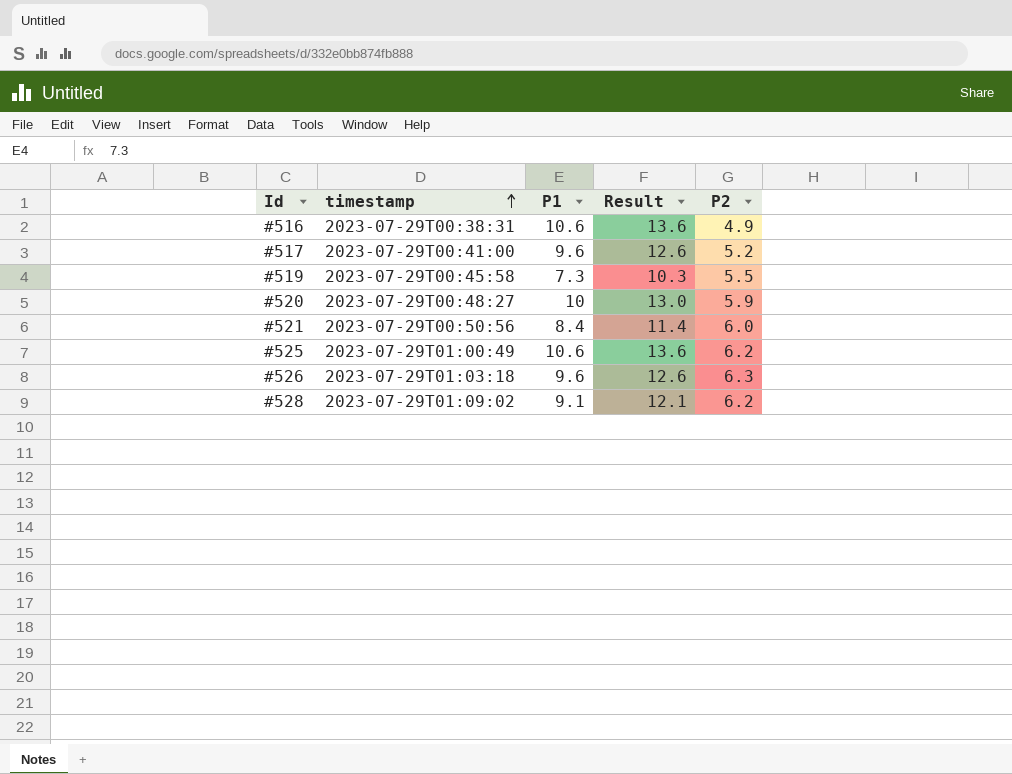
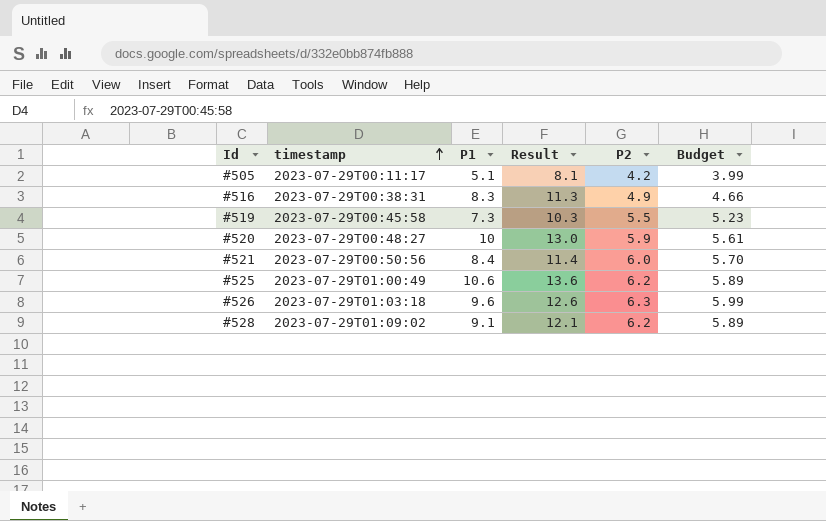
column Budget | formula: none -> [P2] * 0.95
row #517: 2023-07-29T00:41:00 | 9.6 | 12.6 | 5.2 -> none
row #505: none -> 2023-07-29T00:11:17 | 5.1 | 8.1 | 4.2 | 3.99
#516 | P1: 10.6 -> 8.3
#516 | Result: 13.6 -> 11.3

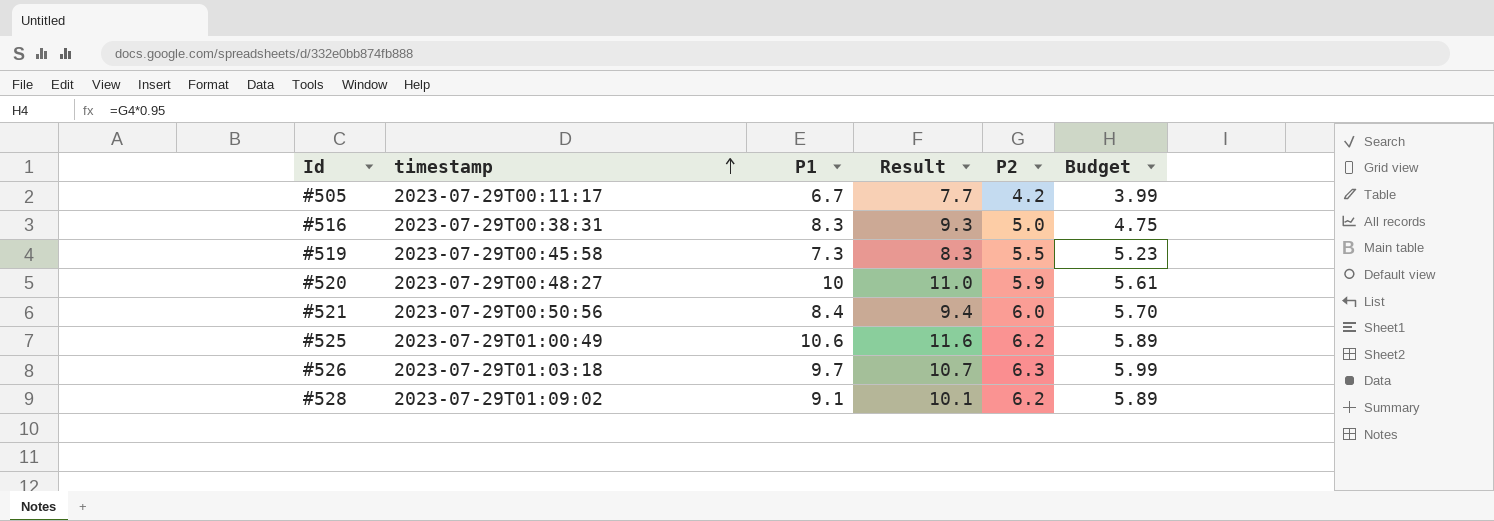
column Result | formula: [P1] + 3 -> [P1] + 1
#505 | P1: 5.1 -> 6.7
#516 | P2: 4.9 -> 5.0
#516 | Budget: 4.66 -> 4.75
#526 | P1: 9.6 -> 9.7

